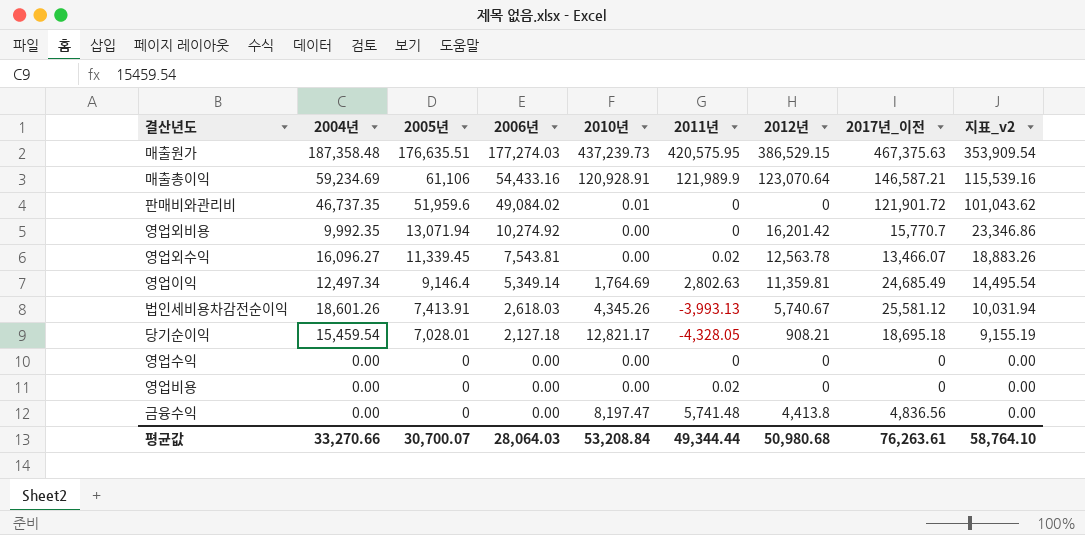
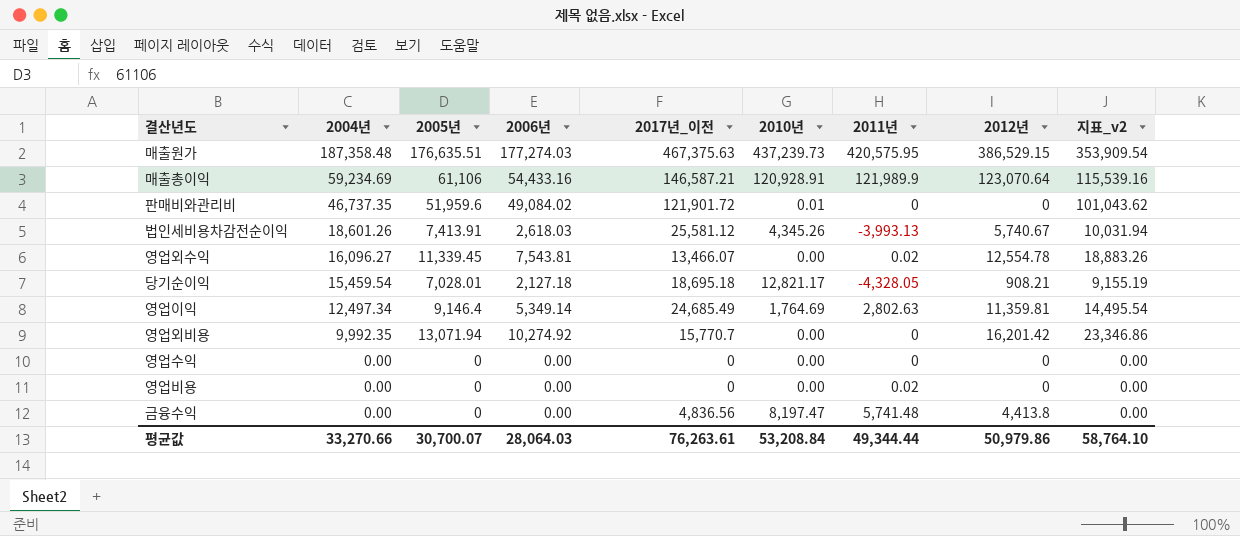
row order: 2005년 descending -> 2004년 descending
column 2017년_이전 | position: 8 -> 5
영업외수익 | 2012년: 12,563.78 -> 12,554.78
평균값 | 2012년: 50,980.68 -> 50,979.86

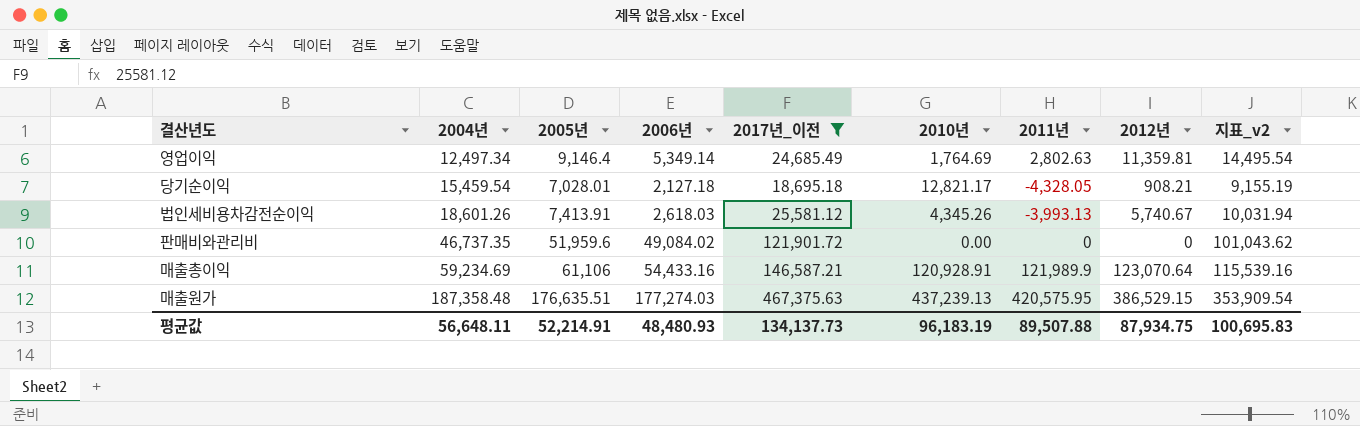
filter: none -> 2017년_이전 >= 18,695.18
row order: 2004년 descending -> 2004년 ascending
판매비와관리비 | 2010년: 0.01 -> 0.00
매출원가 | 2010년: 437,239.73 -> 437,239.13
평균값 | 2004년: 33,270.66 -> 56,648.11
평균값 | 2005년: 30,700.07 -> 52,214.91
평균값 | 2006년: 28,064.03 -> 48,480.93
평균값 | 2017년_이전: 76,263.61 -> 134,137.73
평균값 | 2010년: 53,208.84 -> 96,183.19
평균값 | 2011년: 49,344.44 -> 89,507.88
평균값 | 2012년: 50,979.86 -> 87,934.75
평균값 | 지표_v2: 58,764.10 -> 100,695.83

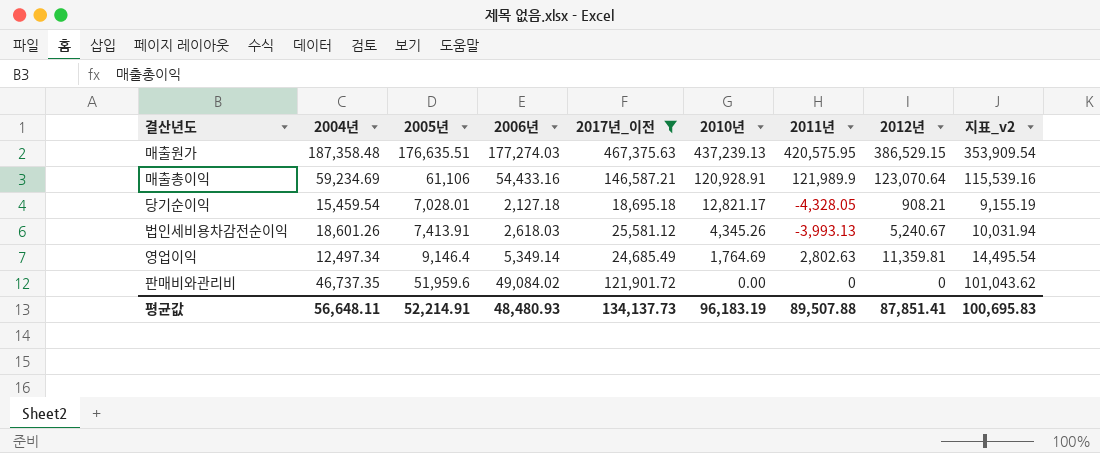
row order: 2004년 ascending -> 2010년 descending
법인세비용차감전순이익 | 2012년: 5,740.67 -> 5,240.67
평균값 | 2012년: 87,934.75 -> 87,851.41

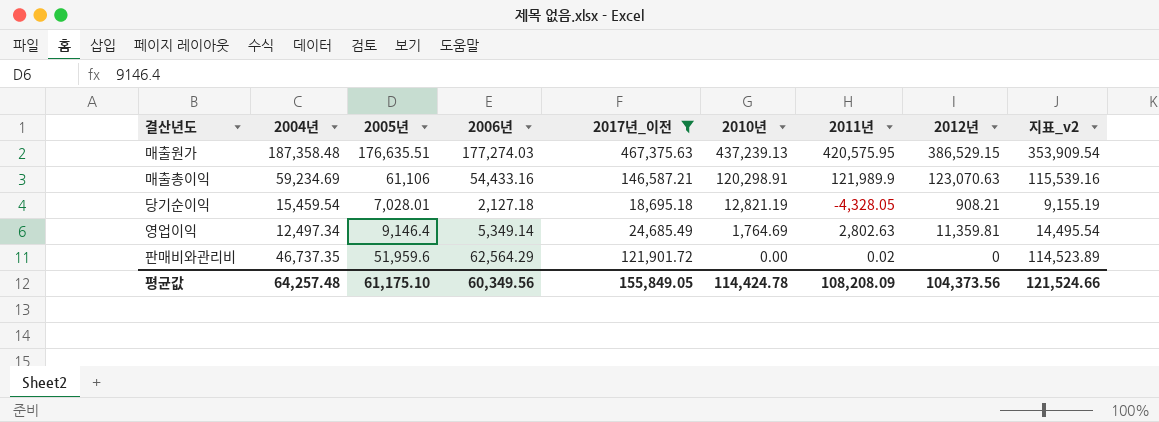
row 법인세비용차감전순이익: 18,601.26 | 7,413.91 | 2,618.03 | 25,581.12 | 4,345.26 | -3,993.13 | 5,240.67 | 10,031.94 -> none
매출총이익 | 2010년: 120,928.91 -> 120,298.91
매출총이익 | 2012년: 123,070.64 -> 123,070.63
당기순이익 | 2010년: 12,821.17 -> 12,821.19
판매비와관리비 | 2006년: 49,084.02 -> 62,564.29
판매비와관리비 | 2011년: 0 -> 0.02
판매비와관리비 | 지표_v2: 101,043.62 -> 114,523.89
평균값 | 2004년: 56,648.11 -> 64,257.48
평균값 | 2005년: 52,214.91 -> 61,175.10
평균값 | 2006년: 48,480.93 -> 60,349.56
평균값 | 2017년_이전: 134,137.73 -> 155,849.05
평균값 | 2010년: 96,183.19 -> 114,424.78
평균값 | 2011년: 89,507.88 -> 108,208.09
평균값 | 2012년: 87,851.41 -> 104,373.56
평균값 | 지표_v2: 100,695.83 -> 121,524.66

